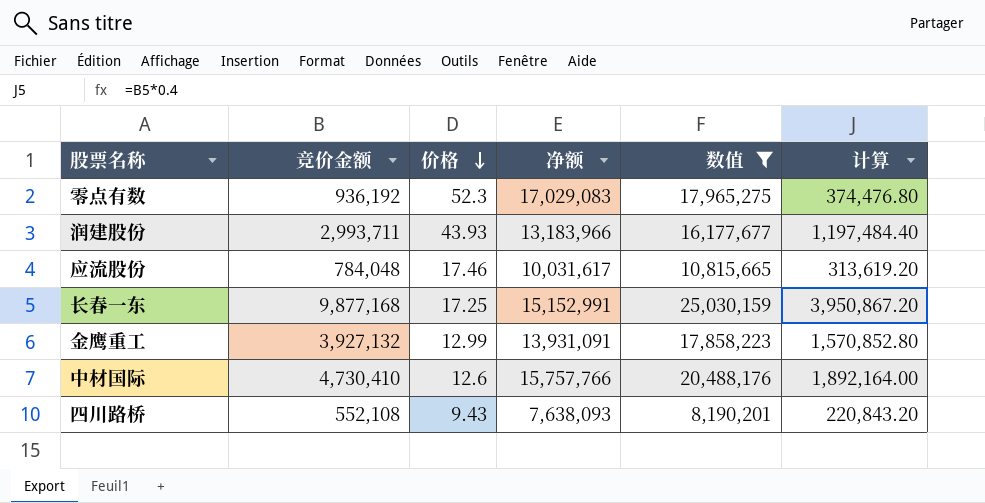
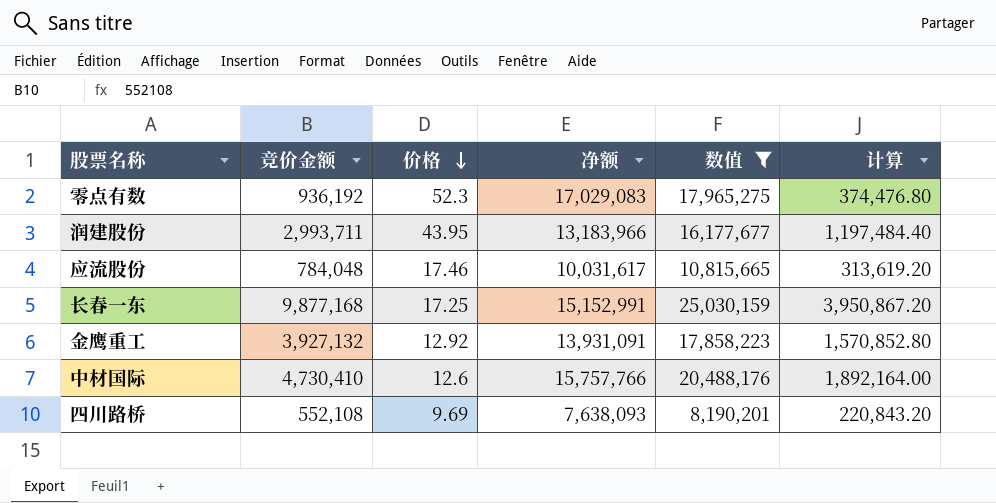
润建股份 | 价格: 43.93 -> 43.95
金鹰重工 | 价格: 12.99 -> 12.92
四川路桥 | 价格: 9.43 -> 9.69

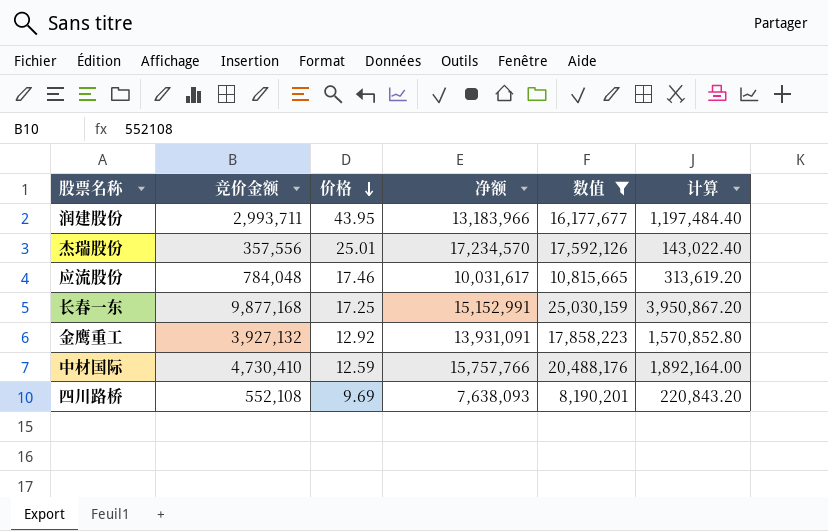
row 零点有数: 936,192 | 52.3 | 17,029,083 | 17,965,275 | 374,476.80 -> none
row 杰瑞股份: none -> 357,556 | 25.01 | 17,234,570 | 17,592,126 | 143,022.40
中材国际 | 价格: 12.6 -> 12.59

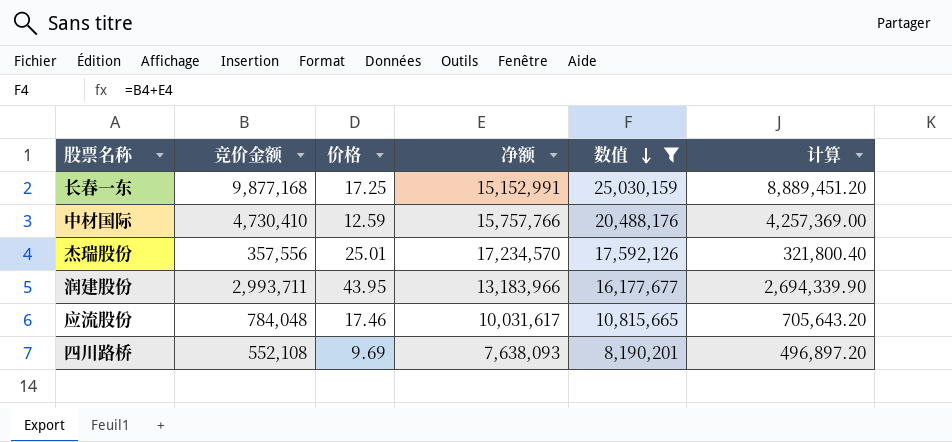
row order: 价格 descending -> 数值 descending
column 计算 | formula: [竞价金额] * 0.4 -> [竞价金额] * 0.9
row 金鹰重工: 3,927,132 | 12.92 | 13,931,091 | 17,858,223 | 1,570,852.80 -> none

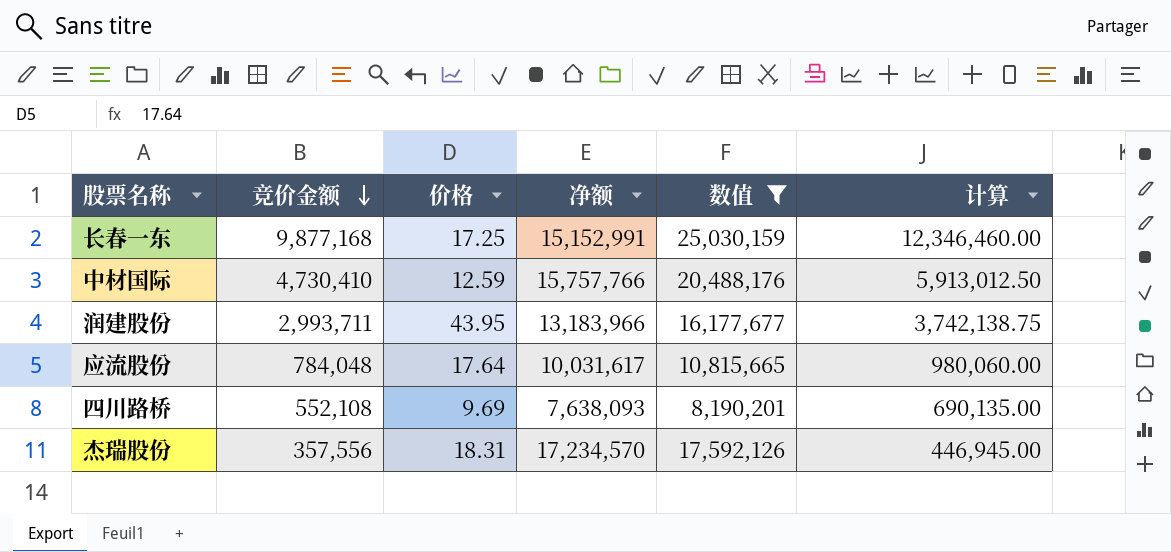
row order: 数值 descending -> 竞价金额 descending
column 计算 | formula: [竞价金额] * 0.9 -> [竞价金额] * 1.25
应流股份 | 价格: 17.46 -> 17.64
杰瑞股份 | 价格: 25.01 -> 18.31

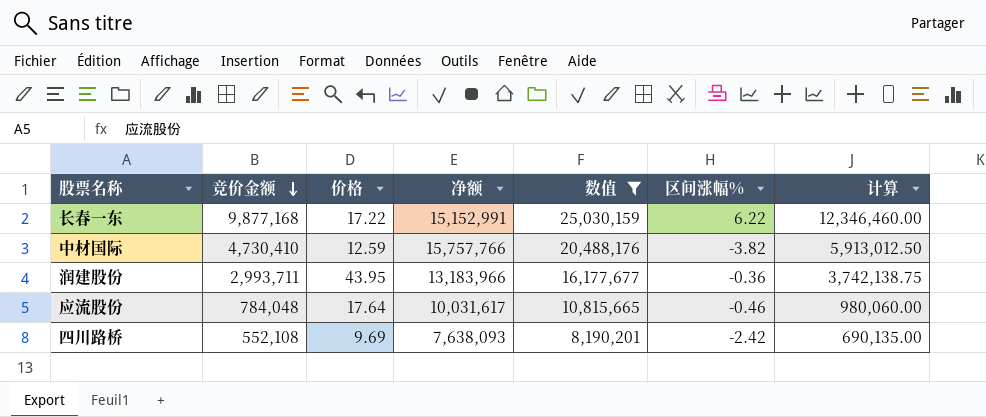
column 区间涨幅% | position: none -> 6
row 杰瑞股份: 357,556 | 18.31 | 17,234,570 | 17,592,126 | 446,945.00 -> none
长春一东 | 价格: 17.25 -> 17.22

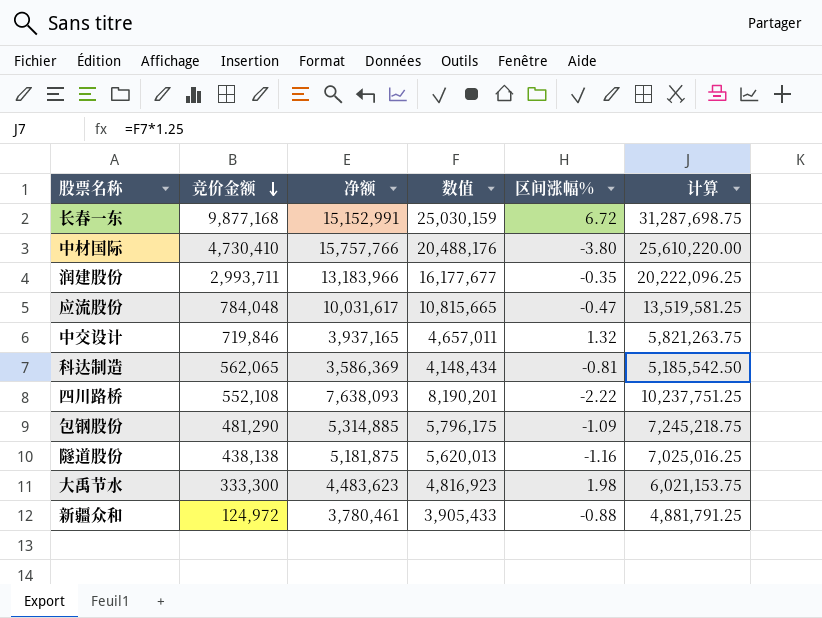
filter: 数值 >= 8,190,201 -> none
column 价格 | position: 3 -> none
column 计算 | formula: [竞价金额] * 1.25 -> [数值] * 1.25
长春一东 | 区间涨幅%: 6.22 -> 6.72
中材国际 | 区间涨幅%: -3.82 -> -3.80
润建股份 | 区间涨幅%: -0.36 -> -0.35
应流股份 | 区间涨幅%: -0.46 -> -0.47
四川路桥 | 区间涨幅%: -2.42 -> -2.22

